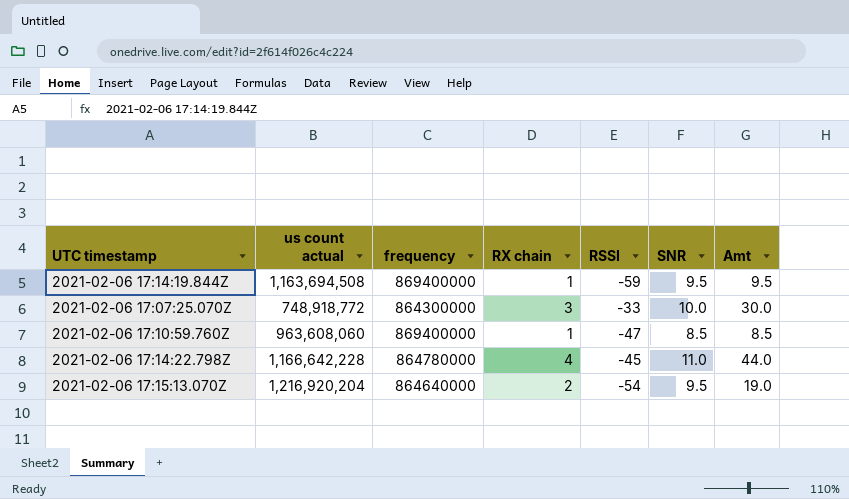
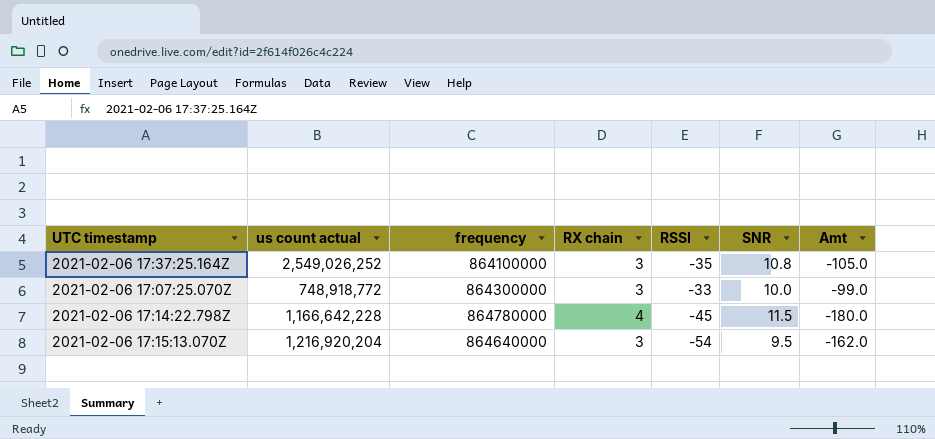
column Amt | formula: [RX chain] * [SNR] -> [RX chain] * [RSSI]
row 2021-02-06 17:14:19.844Z: 1,163,694,508 | 869400000 | 1 | -59 | 9.5 | 9.5 -> none
row 2021-02-06 17:10:59.760Z: 963,608,060 | 869400000 | 1 | -47 | 8.5 | 8.5 -> none
row 2021-02-06 17:37:25.164Z: none -> 2,549,026,252 | 864100000 | 3 | -35 | 10.8 | -105.0
2021-02-06 17:14:22.798Z | SNR: 11.0 -> 11.5
2021-02-06 17:15:13.070Z | RX chain: 2 -> 3

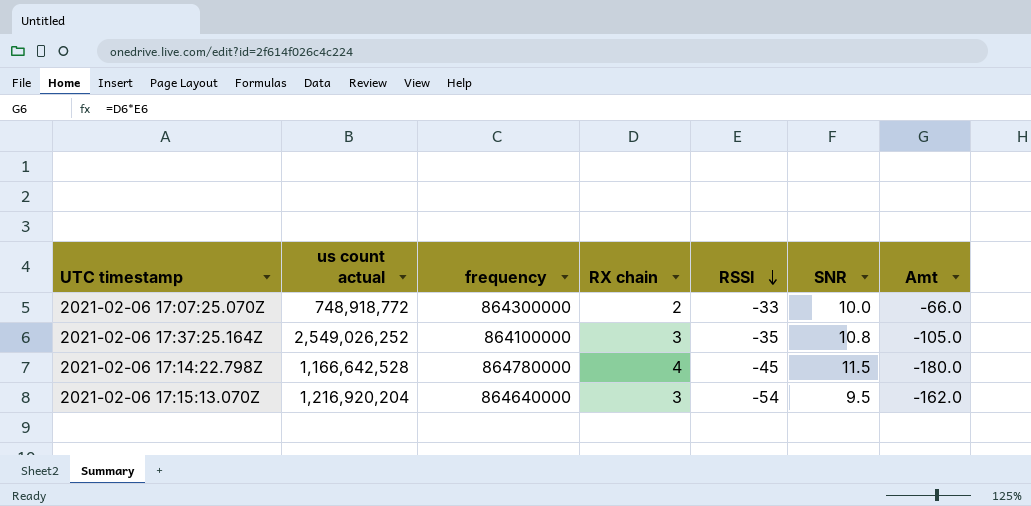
row order: none -> RSSI descending
2021-02-06 17:07:25.070Z | RX chain: 3 -> 2
2021-02-06 17:07:25.070Z | Amt: -99.0 -> -66.0
2021-02-06 17:14:22.798Z | us count actual: 1,166,642,228 -> 1,166,642,528

